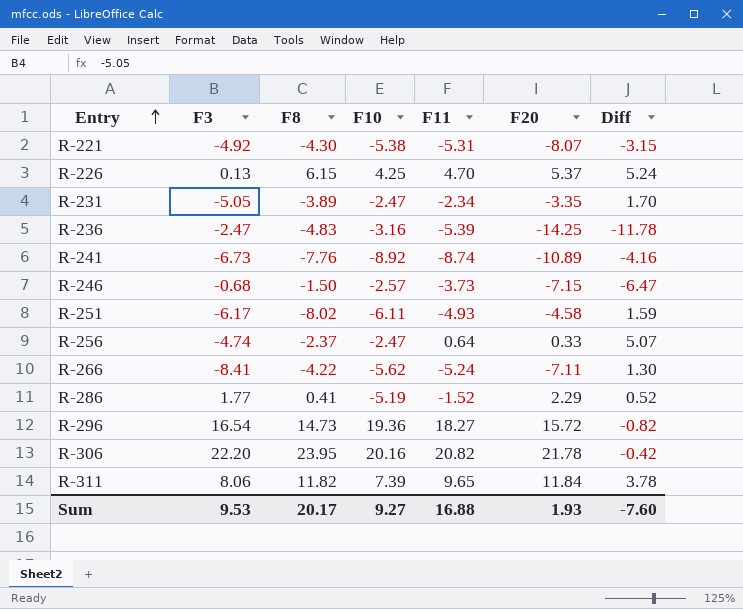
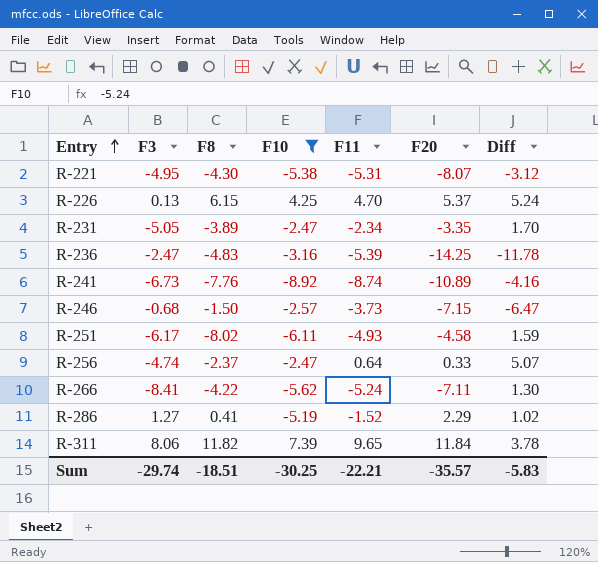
filter: none -> F10 <= 7.39
R-221 | F3: -4.92 -> -4.95
R-221 | Diff: -3.15 -> -3.12
R-286 | F3: 1.77 -> 1.27
R-286 | Diff: 0.52 -> 1.02
Sum | F3: 9.53 -> -29.74
Sum | F8: 20.17 -> -18.51
Sum | F10: 9.27 -> -30.25
Sum | F11: 16.88 -> -22.21
Sum | F20: 1.93 -> -35.57
Sum | Diff: -7.60 -> -5.83

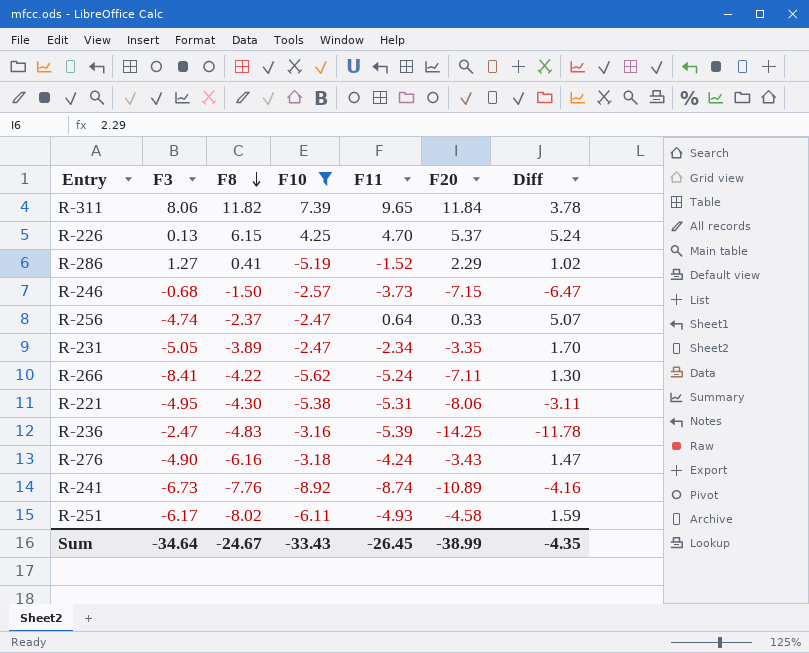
row order: Entry ascending -> F8 descending
R-221 | F20: -8.07 -> -8.06
R-221 | Diff: -3.12 -> -3.11
row R-276: none -> -4.90 | -6.16 | -3.18 | -4.24 | -3.43 | 1.47
Sum | F3: -29.74 -> -34.64
Sum | F8: -18.51 -> -24.67
Sum | F10: -30.25 -> -33.43
Sum | F11: -22.21 -> -26.45
Sum | F20: -35.57 -> -38.99
Sum | Diff: -5.83 -> -4.35

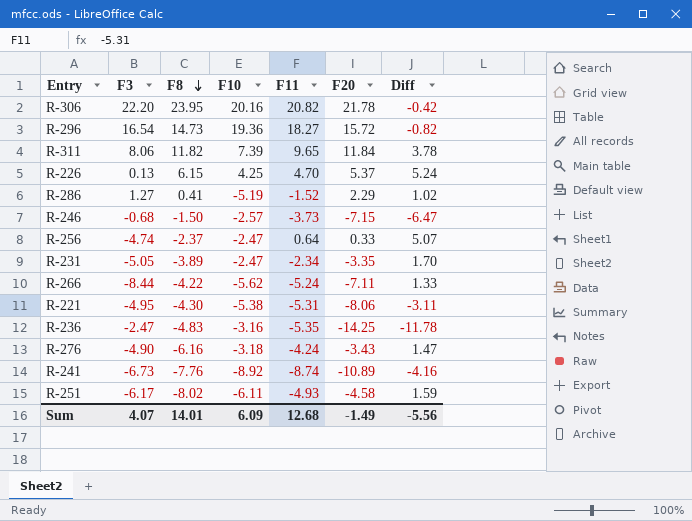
filter: F10 <= 7.39 -> none
R-266 | F3: -8.41 -> -8.44
R-266 | Diff: 1.30 -> 1.33
R-236 | F11: -5.39 -> -5.35
Sum | F3: -34.64 -> 4.07
Sum | F8: -24.67 -> 14.01
Sum | F10: -33.43 -> 6.09
Sum | F11: -26.45 -> 12.68
Sum | F20: -38.99 -> -1.49
Sum | Diff: -4.35 -> -5.56

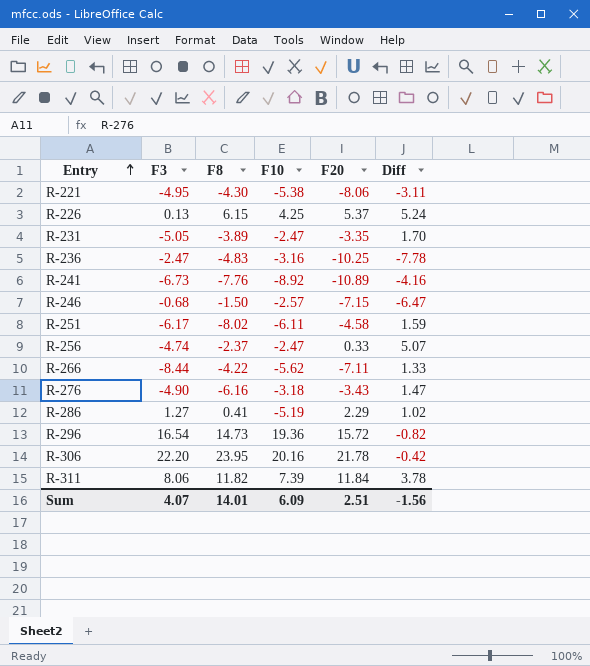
row order: F8 descending -> Entry ascending
column F11 | position: 5 -> none
R-236 | F20: -14.25 -> -10.25
R-236 | Diff: -11.78 -> -7.78
Sum | F20: -1.49 -> 2.51
Sum | Diff: -5.56 -> -1.56

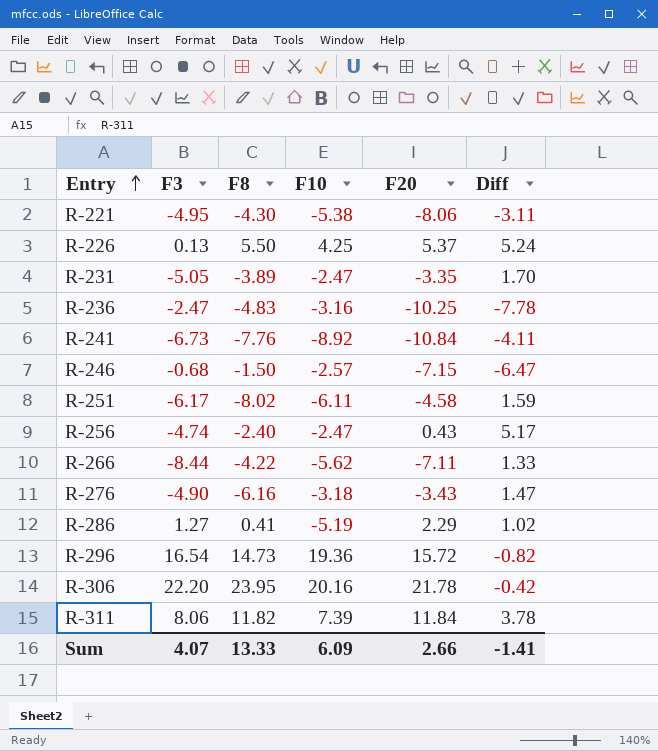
R-226 | F8: 6.15 -> 5.50
R-241 | F20: -10.89 -> -10.84
R-241 | Diff: -4.16 -> -4.11
R-256 | F8: -2.37 -> -2.40
R-256 | F20: 0.33 -> 0.43
R-256 | Diff: 5.07 -> 5.17
Sum | F8: 14.01 -> 13.33
Sum | F20: 2.51 -> 2.66
Sum | Diff: -1.56 -> -1.41

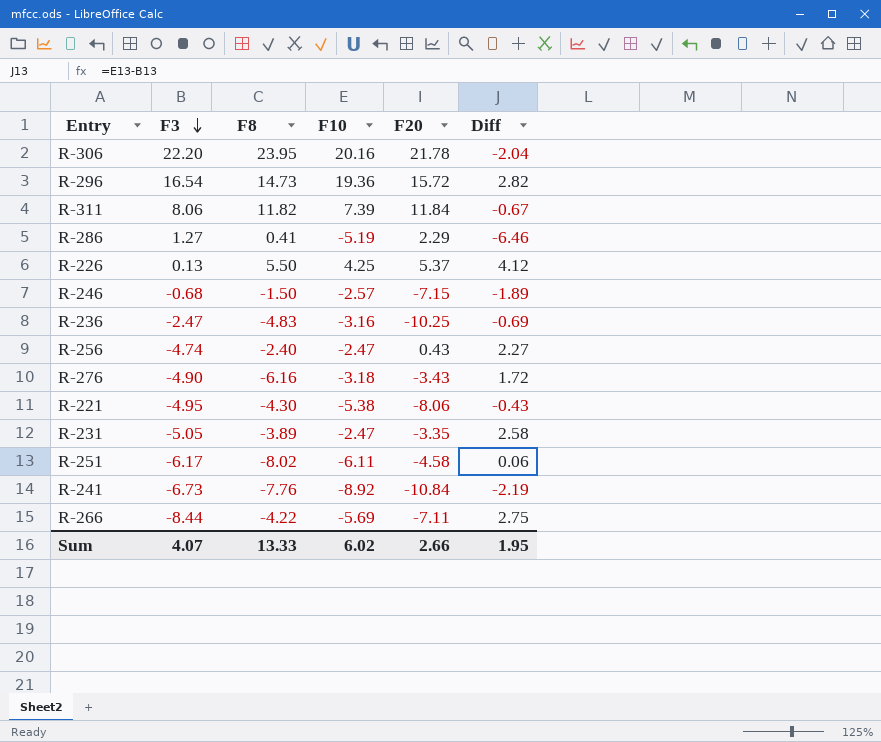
row order: Entry ascending -> F3 descending
column Diff | formula: [F20] - [F3] -> [F10] - [F3]
R-266 | F10: -5.62 -> -5.69
Sum | F10: 6.09 -> 6.02
Sum | Diff: -1.41 -> 1.95

